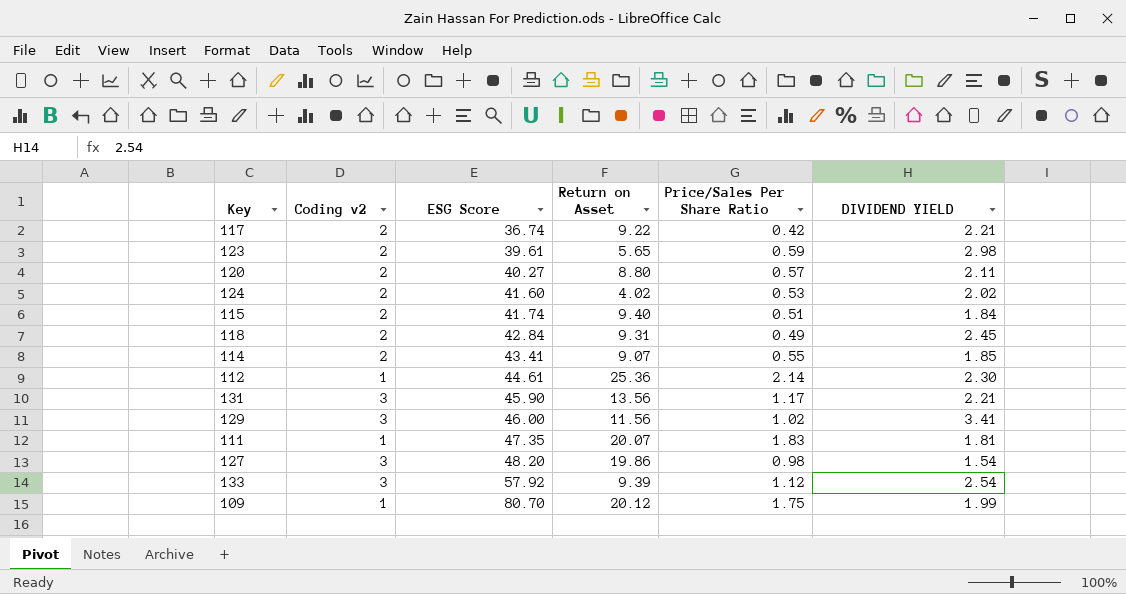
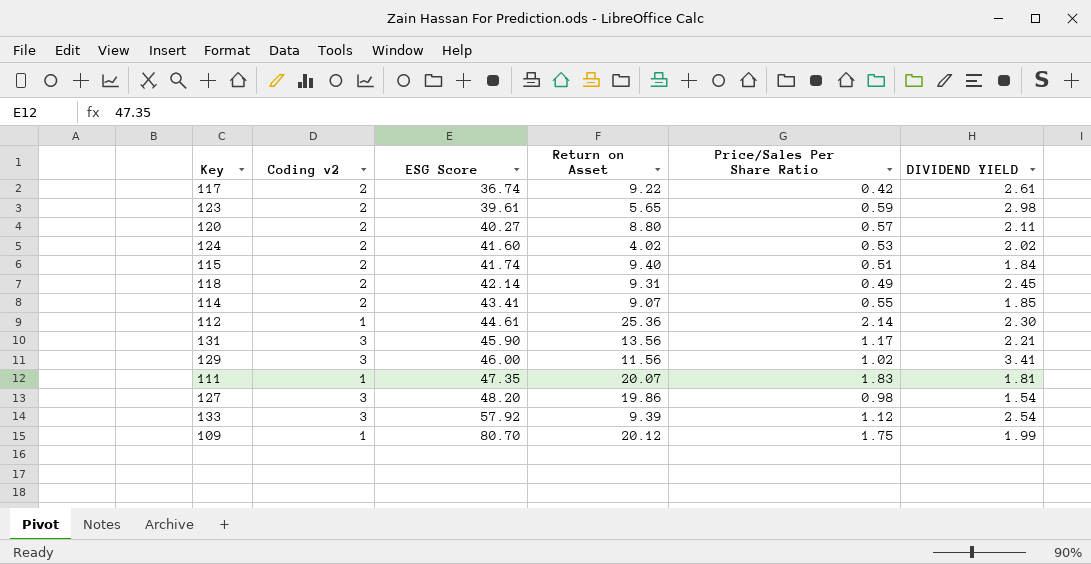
117 | DIVIDEND YIELD: 2.21 -> 2.61
118 | ESG Score: 42.84 -> 42.14

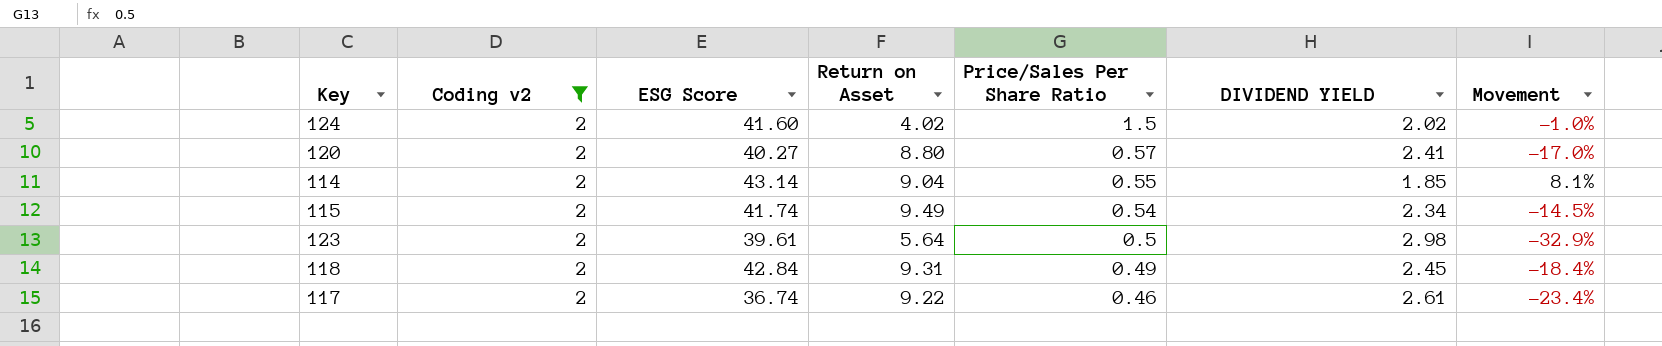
filter: none -> Coding v2 = 2
row order: ESG Score ascending -> Price/Sales Per Share Ratio descending
column Movement | formula: none -> ([Coding v2] - [DIVIDEND YIELD]) / [DIVIDEND YIELD]
124 | Price/Sales Per Share Ratio: 0.53 -> 1.5
120 | DIVIDEND YIELD: 2.11 -> 2.41
114 | ESG Score: 43.41 -> 43.14
114 | Return on Asset: 9.07 -> 9.04
115 | Return on Asset: 9.40 -> 9.49
115 | Price/Sales Per Share Ratio: 0.51 -> 0.54
115 | DIVIDEND YIELD: 1.84 -> 2.34
123 | Return on Asset: 5.65 -> 5.64
123 | Price/Sales Per Share Ratio: 0.59 -> 0.5
118 | ESG Score: 42.14 -> 42.84
117 | Price/Sales Per Share Ratio: 0.42 -> 0.46

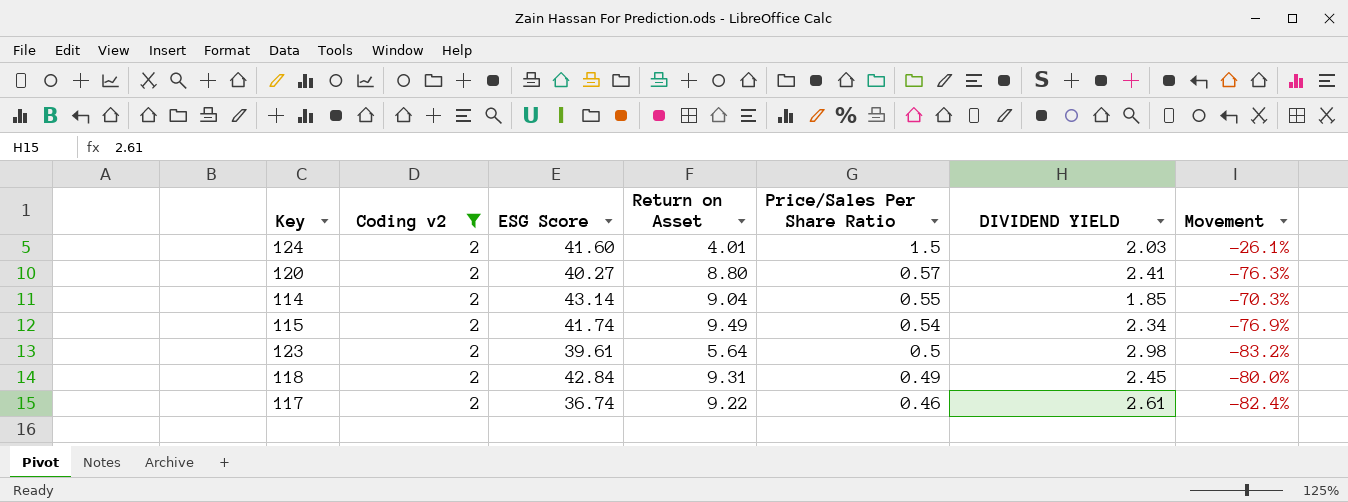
column Movement | formula: ([Coding v2] - [DIVIDEND YIELD]) / [DIVIDEND YIELD] -> ([Price/Sales Per Share Ratio] - [DIVIDEND YIELD]) / [DIVIDEND YIELD]
124 | Return on Asset: 4.02 -> 4.01
124 | DIVIDEND YIELD: 2.02 -> 2.03

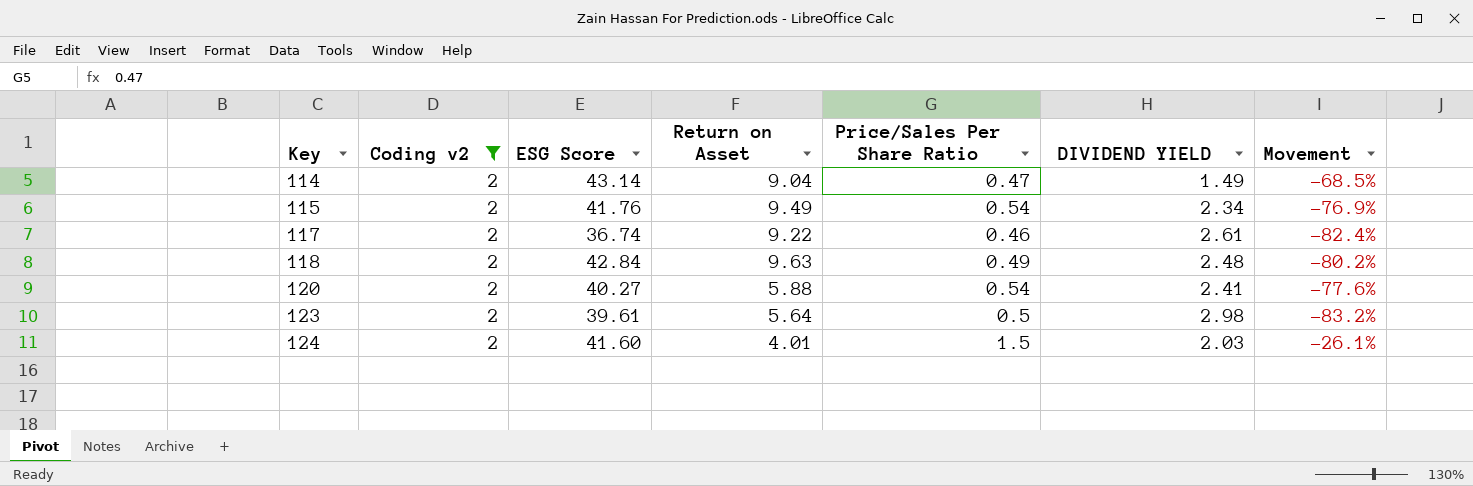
row order: Price/Sales Per Share Ratio descending -> Key ascending
114 | Price/Sales Per Share Ratio: 0.55 -> 0.47
114 | DIVIDEND YIELD: 1.85 -> 1.49
114 | Movement: -70.3% -> -68.5%
115 | ESG Score: 41.74 -> 41.76
118 | Return on Asset: 9.31 -> 9.63
118 | DIVIDEND YIELD: 2.45 -> 2.48
118 | Movement: -80.0% -> -80.2%
120 | Return on Asset: 8.80 -> 5.88
120 | Price/Sales Per Share Ratio: 0.57 -> 0.54
120 | Movement: -76.3% -> -77.6%

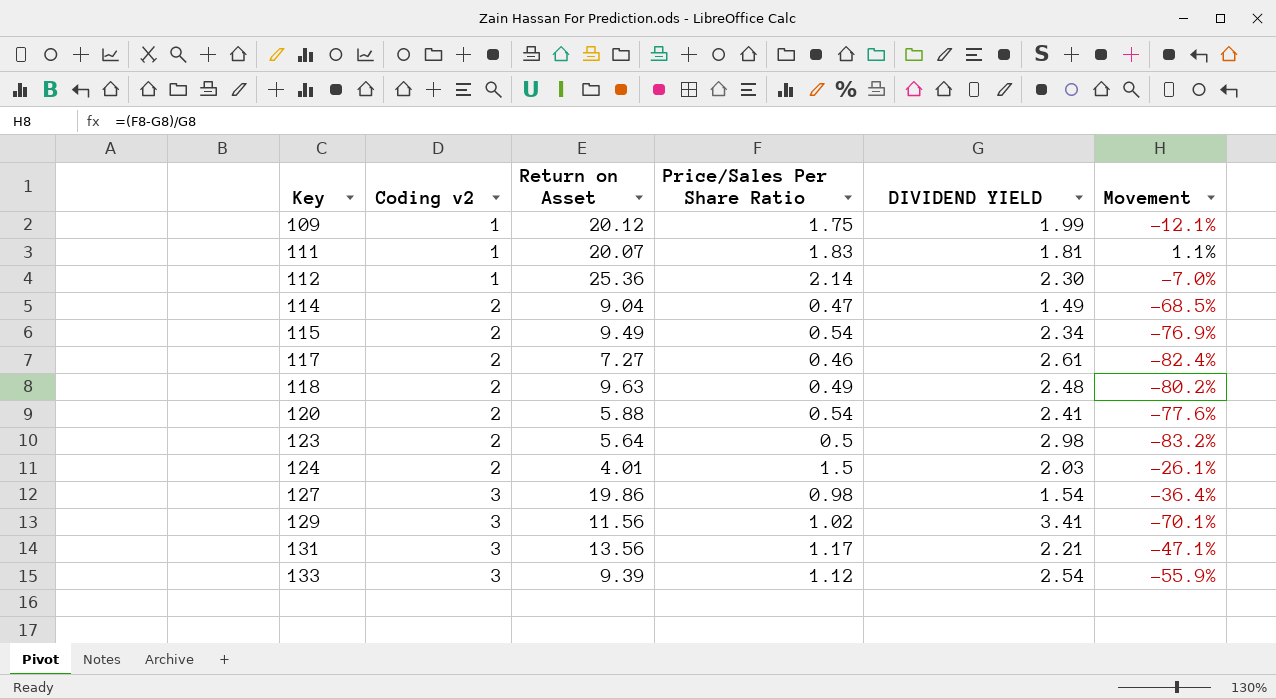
filter: Coding v2 = 2 -> none
column ESG Score | position: 3 -> none
117 | Return on Asset: 9.22 -> 7.27

